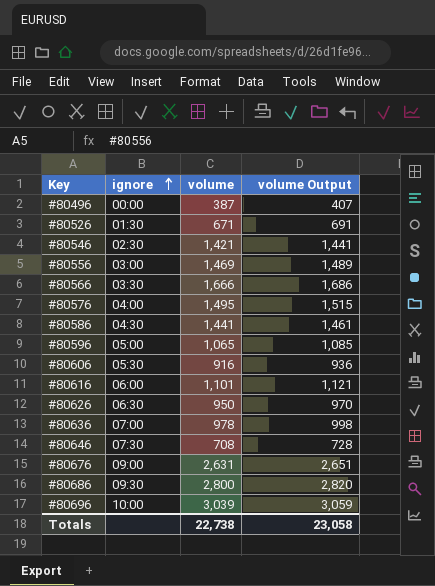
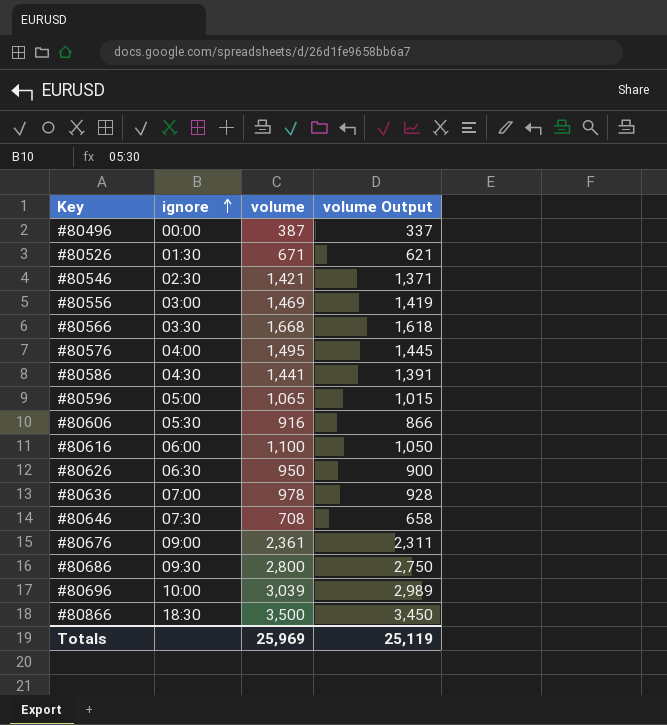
column volume Output | formula: [volume] + 20 -> [volume] - 50
#80566 | volume: 1,666 -> 1,668
#80616 | volume: 1,101 -> 1,100
#80676 | volume: 2,631 -> 2,361
row #80866: none -> 18:30 | 3,500 | 3,450
Totals | volume: 22,738 -> 25,969
Totals | volume Output: 23,058 -> 25,119

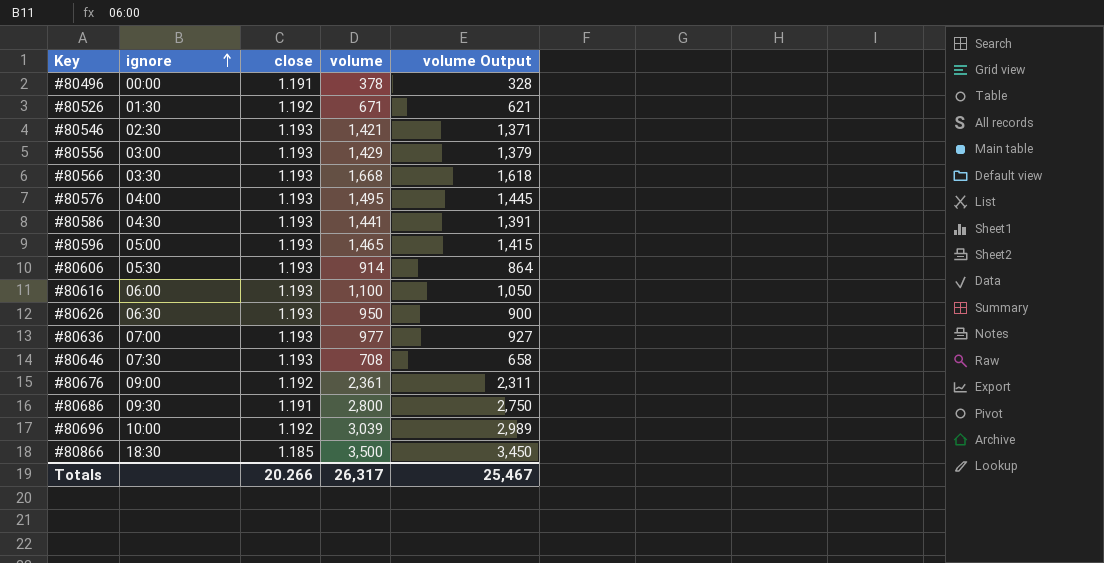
column close | position: none -> 3
#80496 | volume: 387 -> 378
#80496 | volume Output: 337 -> 328
#80556 | volume: 1,469 -> 1,429
#80556 | volume Output: 1,419 -> 1,379
#80596 | volume: 1,065 -> 1,465
#80596 | volume Output: 1,015 -> 1,415
#80606 | volume: 916 -> 914
#80606 | volume Output: 866 -> 864
#80636 | volume: 978 -> 977
#80636 | volume Output: 928 -> 927
Totals | volume: 25,969 -> 26,317
Totals | volume Output: 25,119 -> 25,467

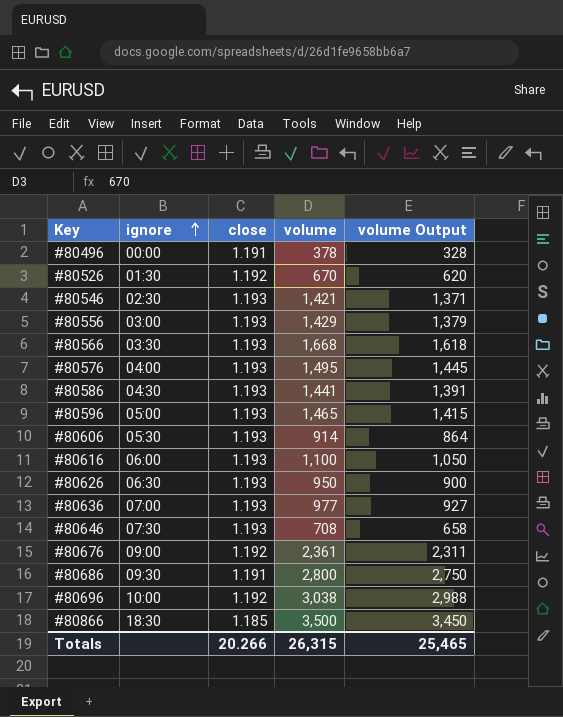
#80526 | volume: 671 -> 670
#80526 | volume Output: 621 -> 620
#80696 | volume: 3,039 -> 3,038
#80696 | volume Output: 2,989 -> 2,988
Totals | volume: 26,317 -> 26,315
Totals | volume Output: 25,467 -> 25,465

